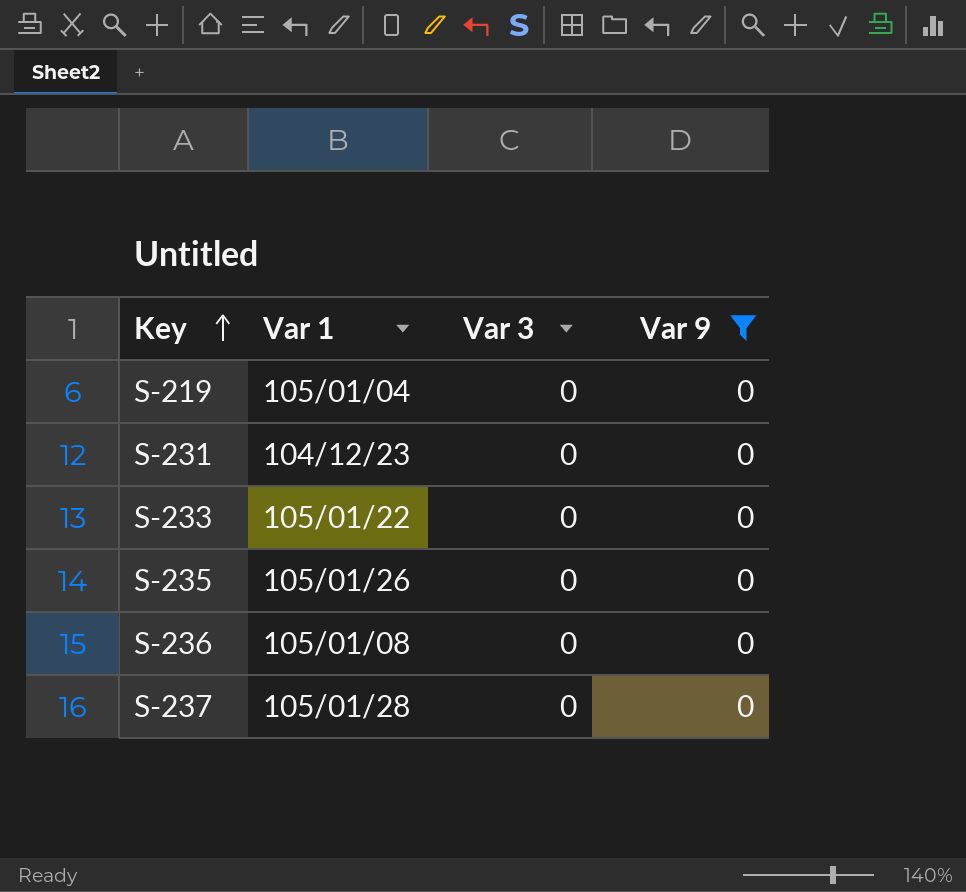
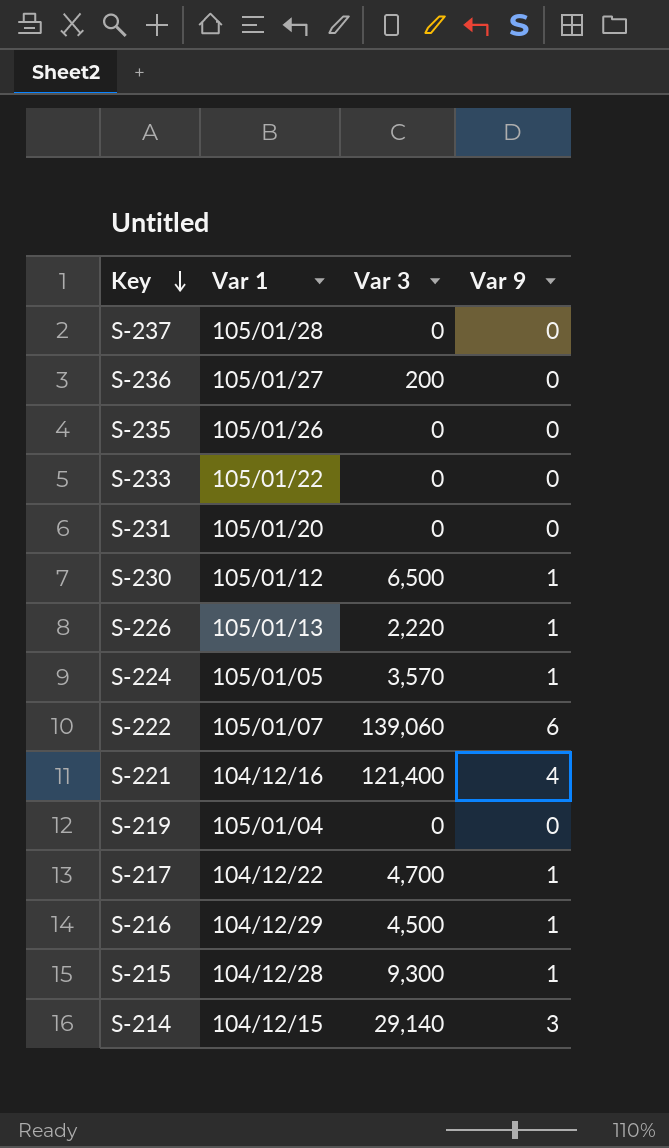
filter: Var 9 = 0 -> none
row order: Key ascending -> Key descending
S-236 | Var 1: 105/01/08 -> 105/01/27
S-236 | Var 3: 0 -> 200
S-231 | Var 1: 104/12/23 -> 105/01/20

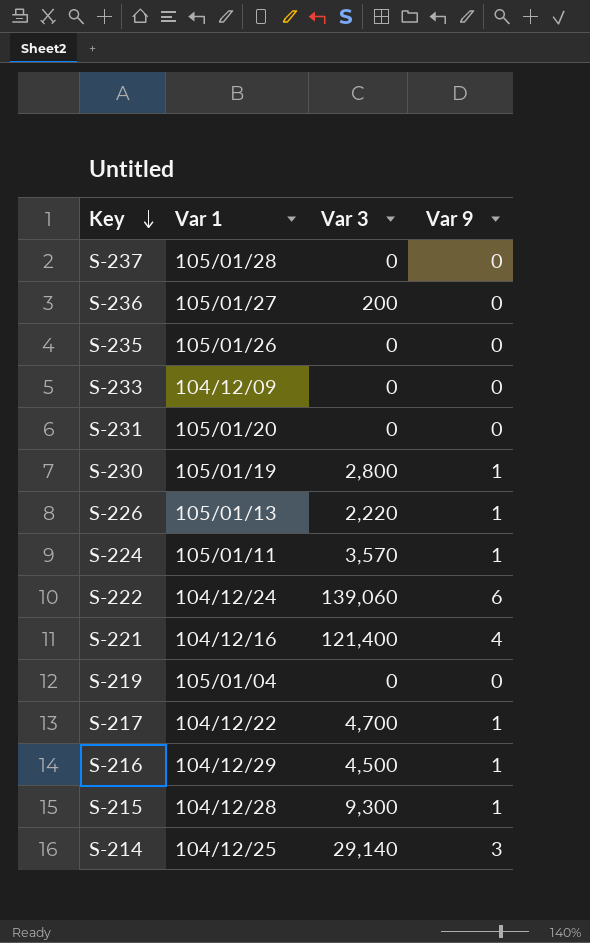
S-233 | Var 1: 105/01/22 -> 104/12/09
S-230 | Var 1: 105/01/12 -> 105/01/19
S-230 | Var 3: 6,500 -> 2,800
S-224 | Var 1: 105/01/05 -> 105/01/11
S-222 | Var 1: 105/01/07 -> 104/12/24
S-214 | Var 1: 104/12/15 -> 104/12/25

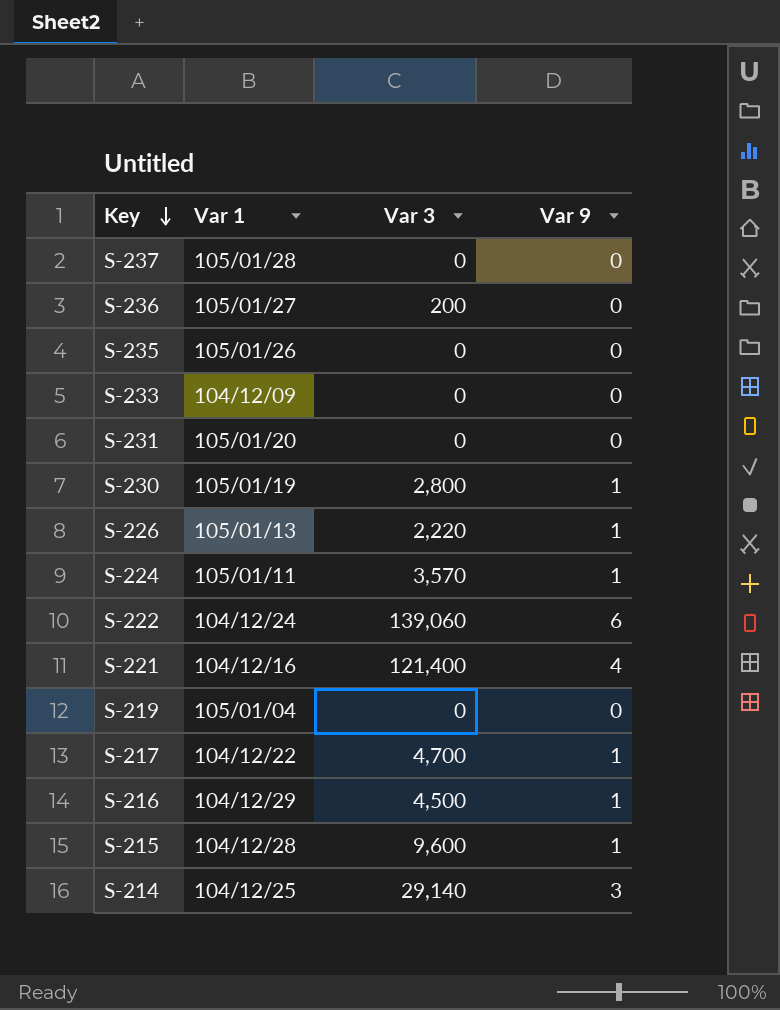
S-215 | Var 3: 9,300 -> 9,600

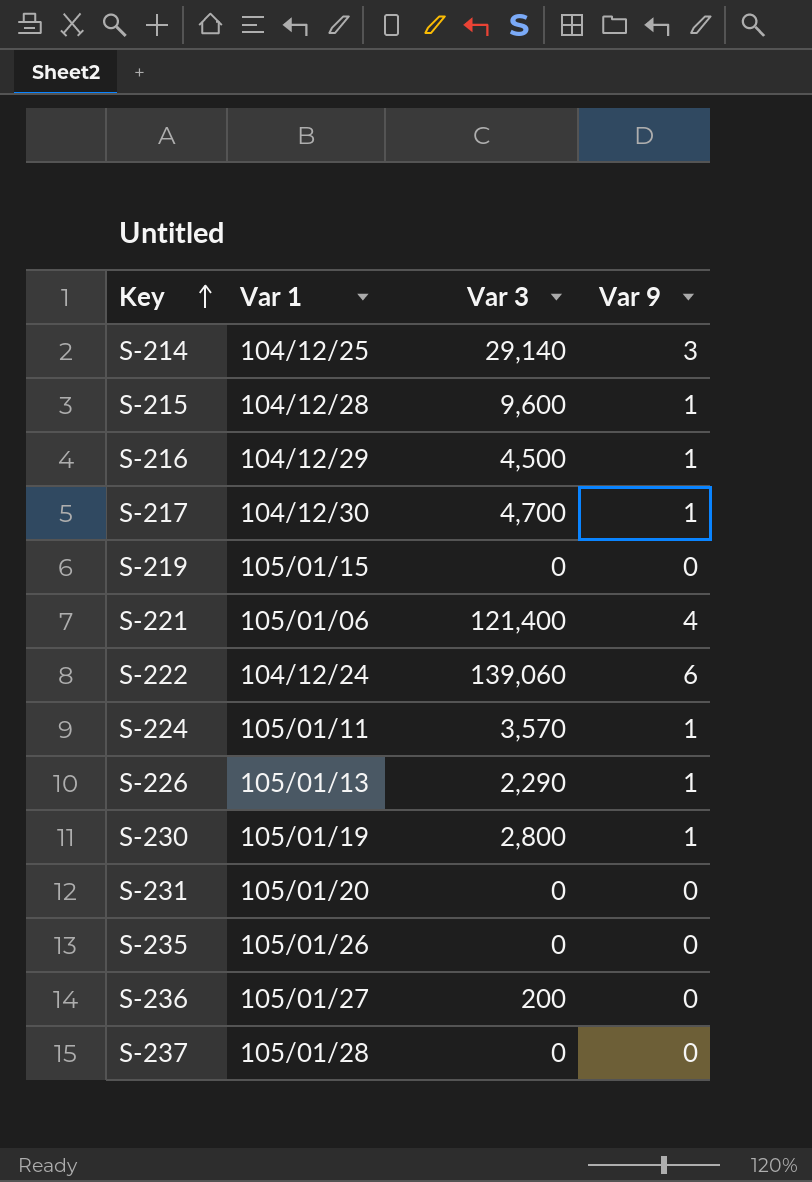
row order: Key descending -> Key ascending
row S-233: 104/12/09 | 0 | 0 -> none
S-217 | Var 1: 104/12/22 -> 104/12/30
S-219 | Var 1: 105/01/04 -> 105/01/15
S-221 | Var 1: 104/12/16 -> 105/01/06
S-226 | Var 3: 2,220 -> 2,290

